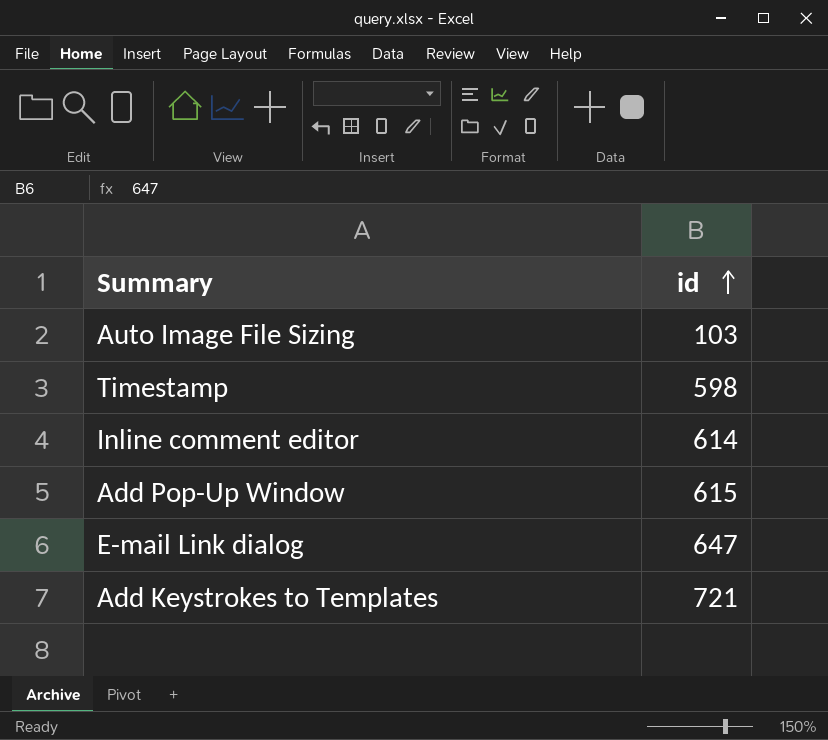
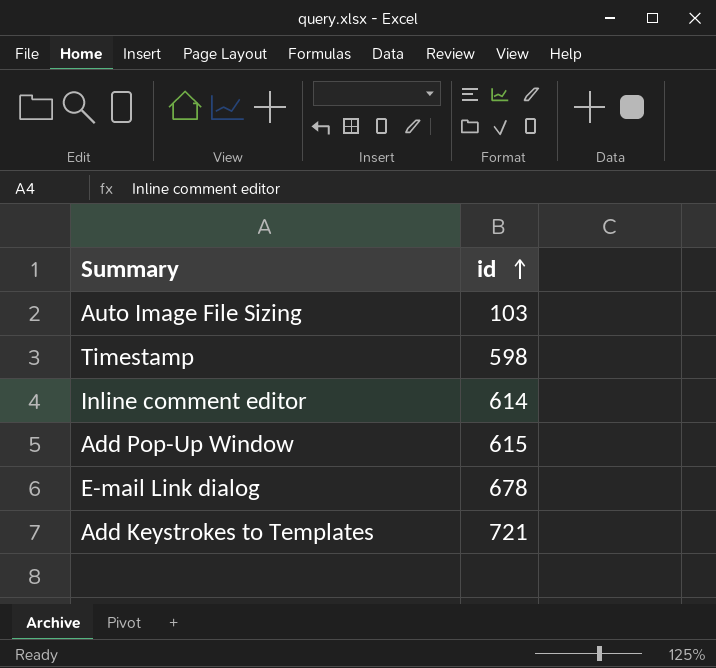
E-mail Link dialog | id: 647 -> 678

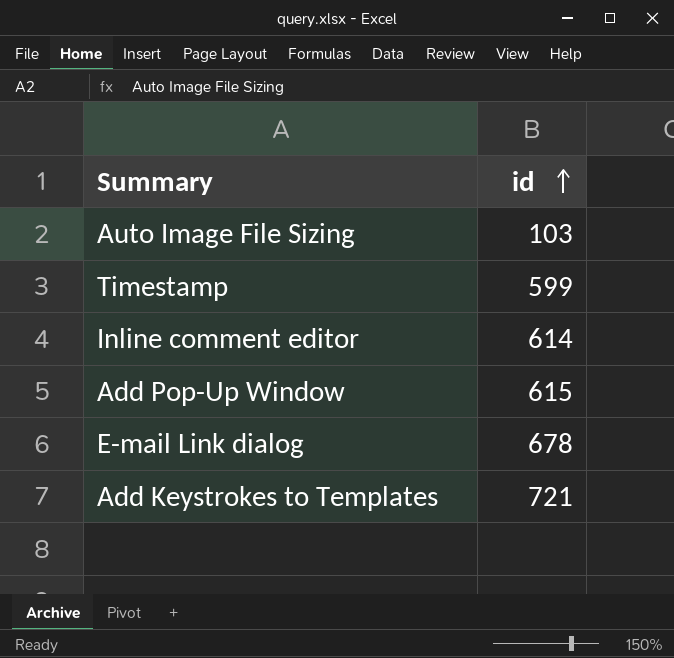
Timestamp | id: 598 -> 599

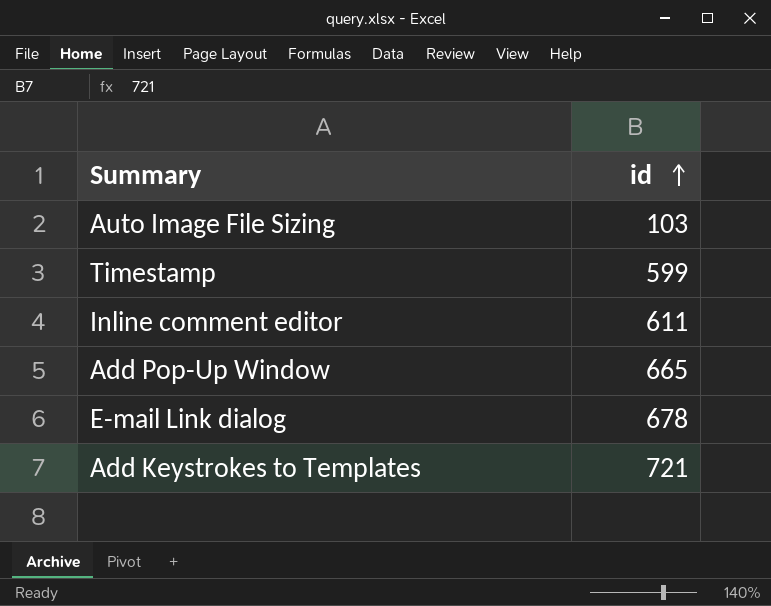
Inline comment editor | id: 614 -> 611
Add Pop-Up Window | id: 615 -> 665

